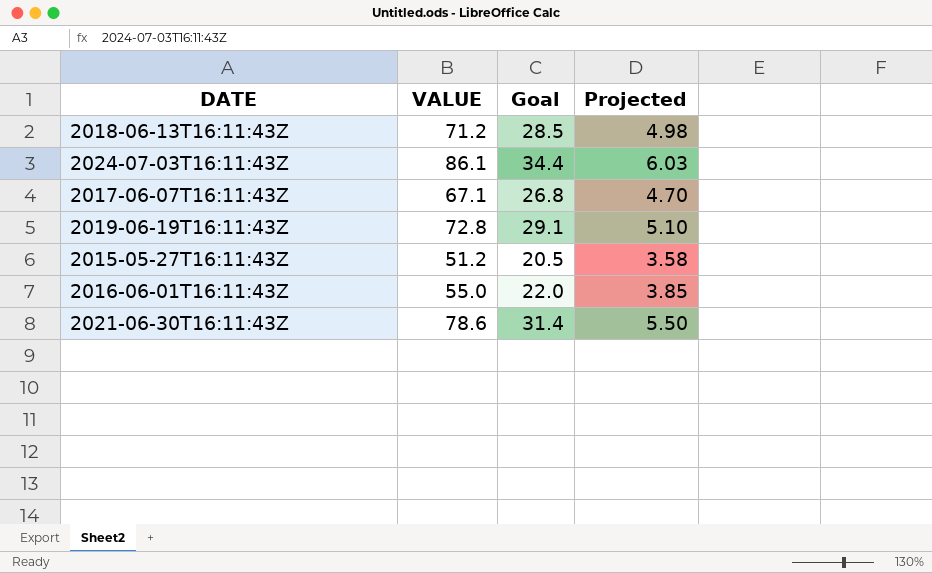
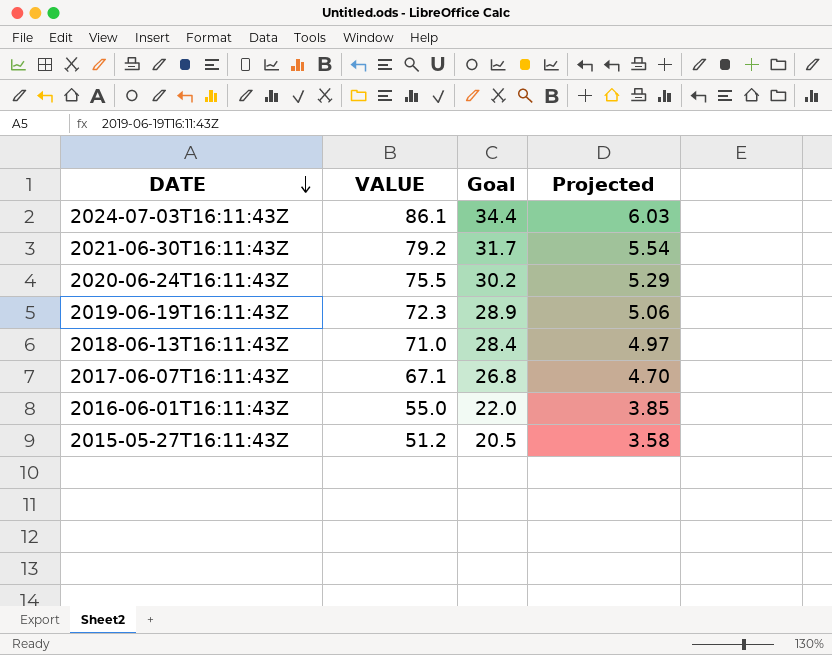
row order: none -> DATE descending
2021-06-30T16:11:43Z | VALUE: 78.6 -> 79.2
2021-06-30T16:11:43Z | Goal: 31.4 -> 31.7
2021-06-30T16:11:43Z | Projected: 5.50 -> 5.54
row 2020-06-24T16:11:43Z: none -> 75.5 | 30.2 | 5.29
2019-06-19T16:11:43Z | VALUE: 72.8 -> 72.3
2019-06-19T16:11:43Z | Goal: 29.1 -> 28.9
2019-06-19T16:11:43Z | Projected: 5.10 -> 5.06
2018-06-13T16:11:43Z | VALUE: 71.2 -> 71.0
2018-06-13T16:11:43Z | Goal: 28.5 -> 28.4
2018-06-13T16:11:43Z | Projected: 4.98 -> 4.97

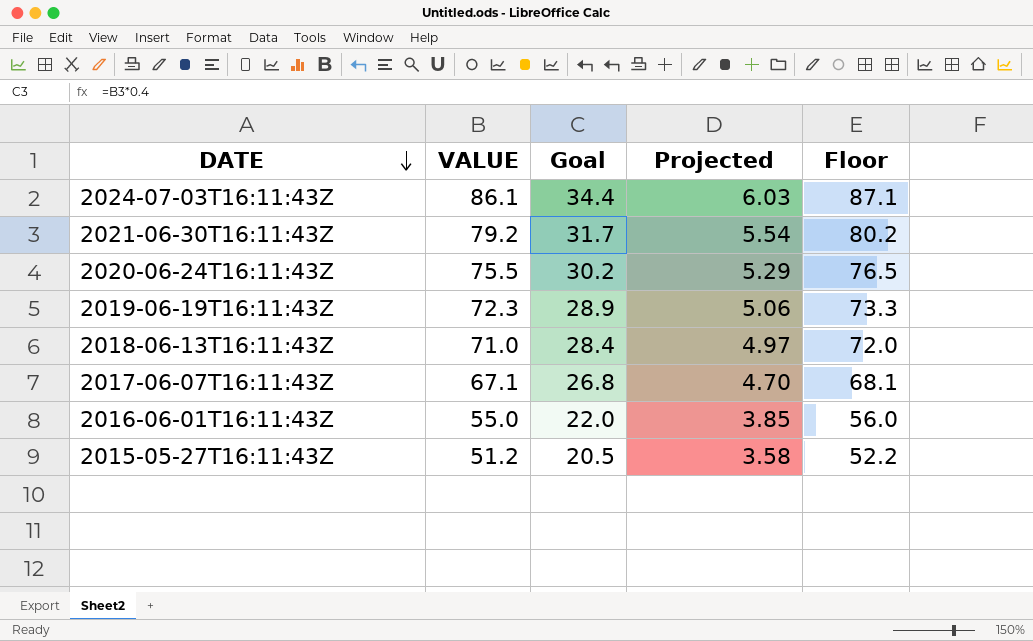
column Floor | formula: none -> [VALUE] + 1

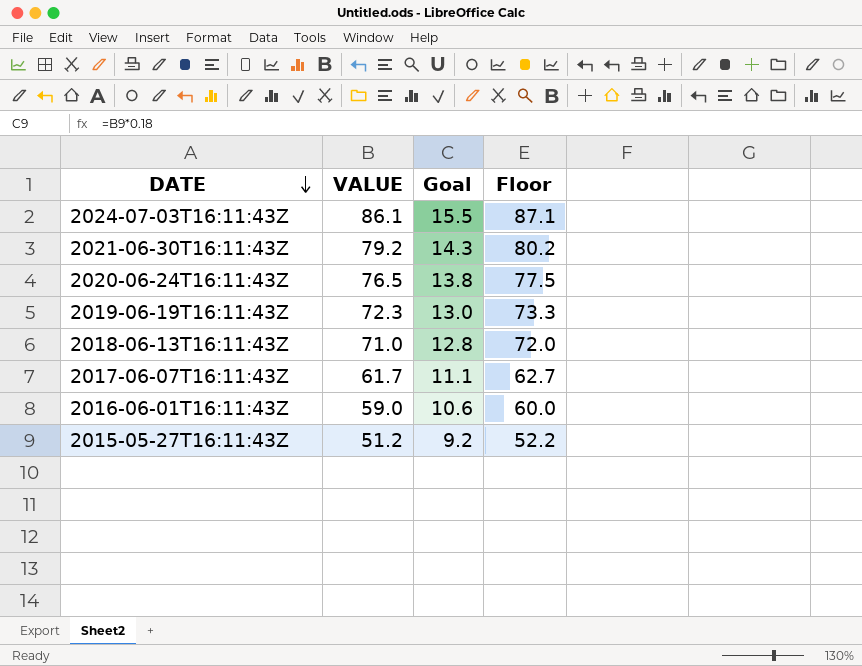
column Projected | formula: [VALUE] * 0.07 -> none
column Goal | formula: [VALUE] * 0.4 -> [VALUE] * 0.18
2020-06-24T16:11:43Z | VALUE: 75.5 -> 76.5
2020-06-24T16:11:43Z | Floor: 76.5 -> 77.5
2017-06-07T16:11:43Z | VALUE: 67.1 -> 61.7
2017-06-07T16:11:43Z | Floor: 68.1 -> 62.7
2016-06-01T16:11:43Z | VALUE: 55.0 -> 59.0
2016-06-01T16:11:43Z | Floor: 56.0 -> 60.0

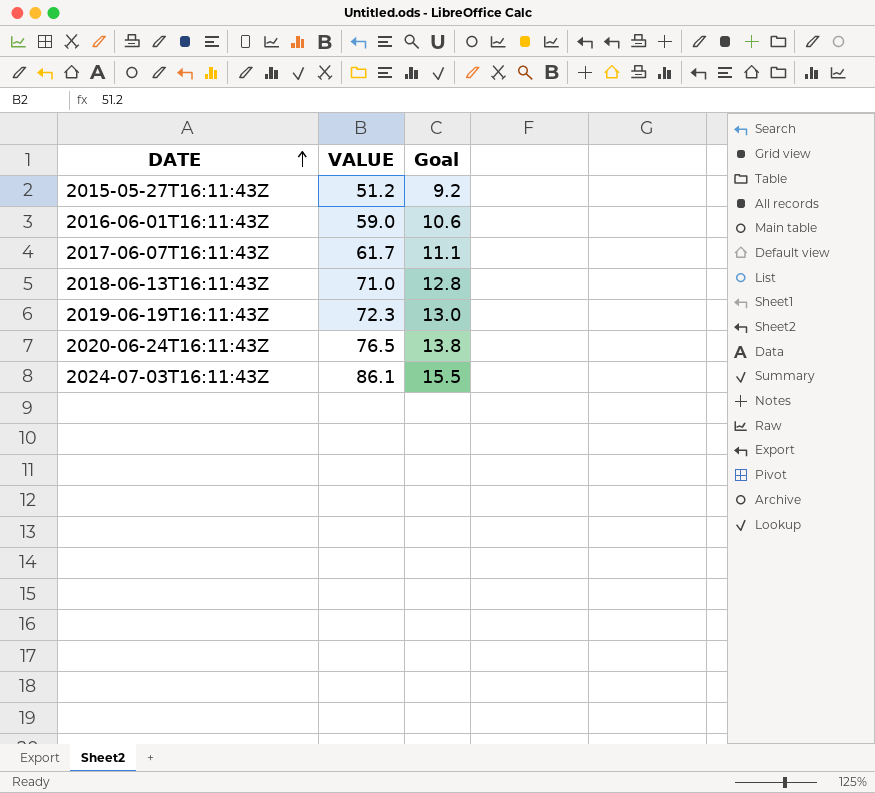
row order: DATE descending -> DATE ascending
column Floor | formula: [VALUE] + 1 -> none
row 2021-06-30T16:11:43Z: 79.2 | 14.3 | 80.2 -> none

